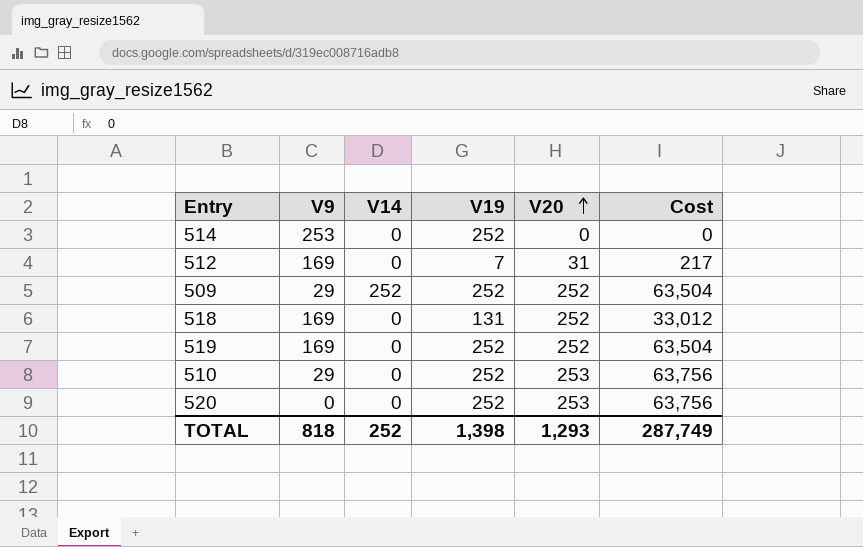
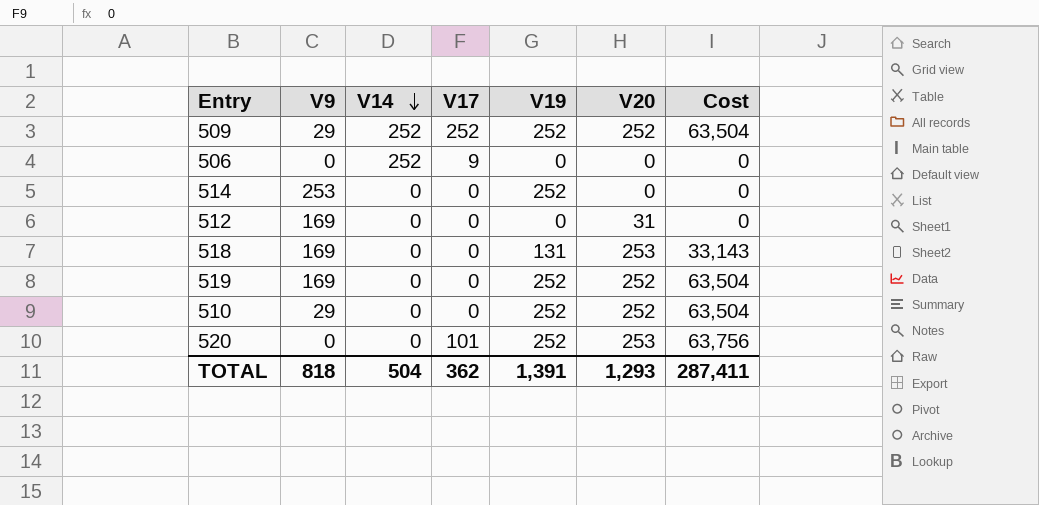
row order: V20 ascending -> V14 descending
column V17 | position: none -> 4
row 506: none -> 0 | 252 | 9 | 0 | 0 | 0
512 | V19: 7 -> 0
512 | Cost: 217 -> 0
518 | V20: 252 -> 253
518 | Cost: 33,012 -> 33,143
510 | V20: 253 -> 252
510 | Cost: 63,756 -> 63,504
TOTAL | V14: 252 -> 504
TOTAL | V19: 1,398 -> 1,391
TOTAL | Cost: 287,749 -> 287,411

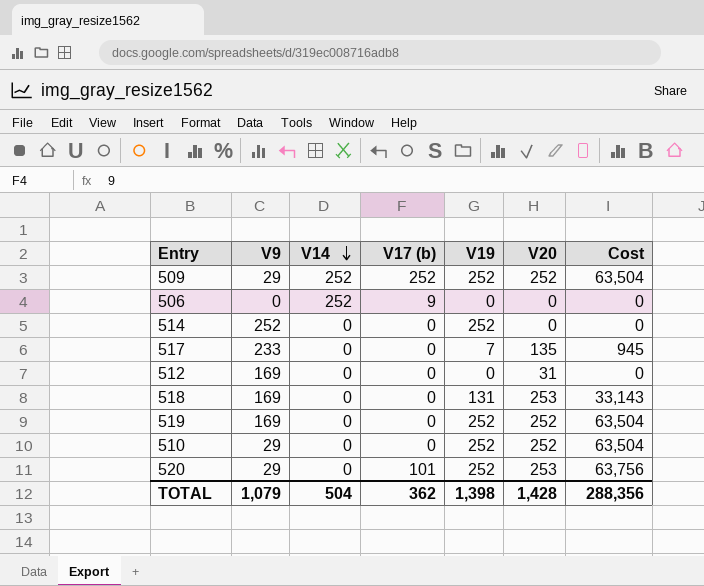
column name: V17 -> V17 (b)
514 | V9: 253 -> 252
row 517: none -> 233 | 0 | 0 | 7 | 135 | 945
520 | V9: 0 -> 29
TOTAL | V9: 818 -> 1,079
TOTAL | V19: 1,391 -> 1,398
TOTAL | V20: 1,293 -> 1,428
TOTAL | Cost: 287,411 -> 288,356

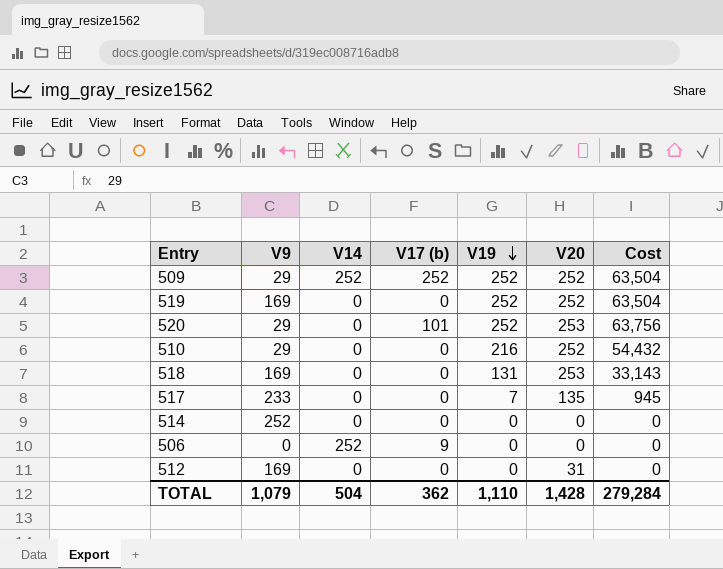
row order: V14 descending -> V19 descending
510 | V19: 252 -> 216
510 | Cost: 63,504 -> 54,432
514 | V19: 252 -> 0
TOTAL | V19: 1,398 -> 1,110
TOTAL | Cost: 288,356 -> 279,284

